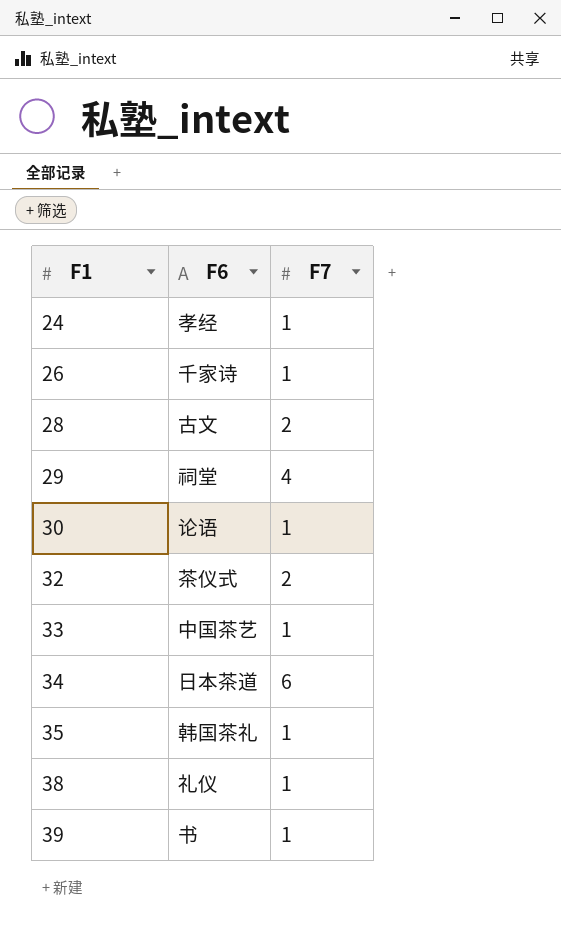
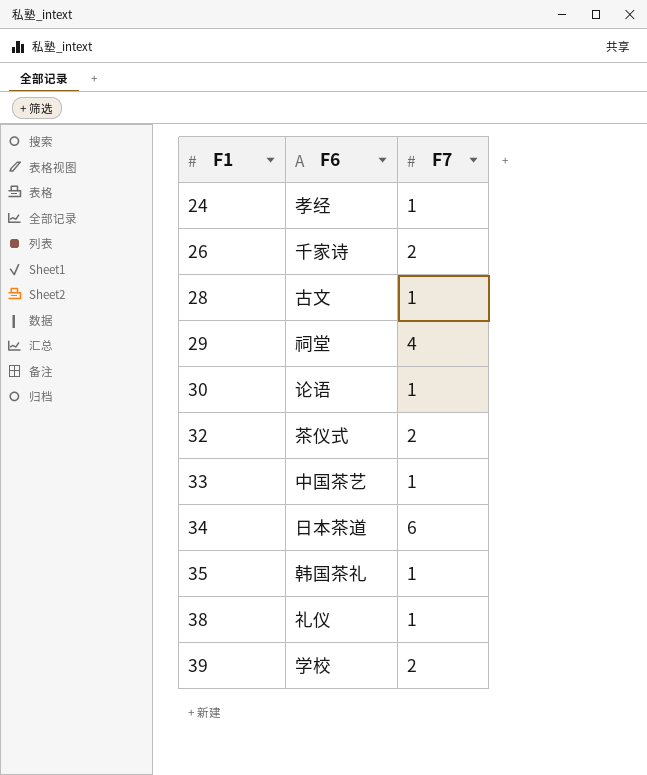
26 | F7: 1 -> 2
28 | F7: 2 -> 1
39 | F6: 书 -> 学校
39 | F7: 1 -> 2

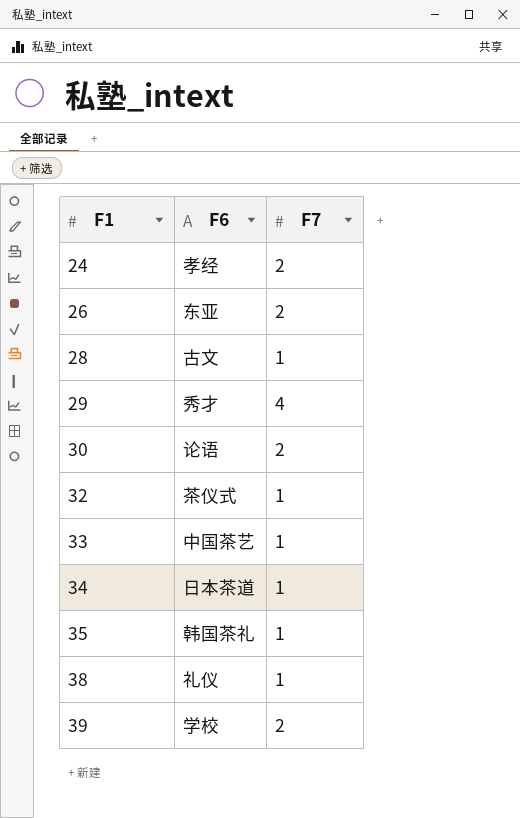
24 | F7: 1 -> 2
26 | F6: 千家诗 -> 东亚
29 | F6: 祠堂 -> 秀才
30 | F7: 1 -> 2
32 | F7: 2 -> 1
34 | F7: 6 -> 1

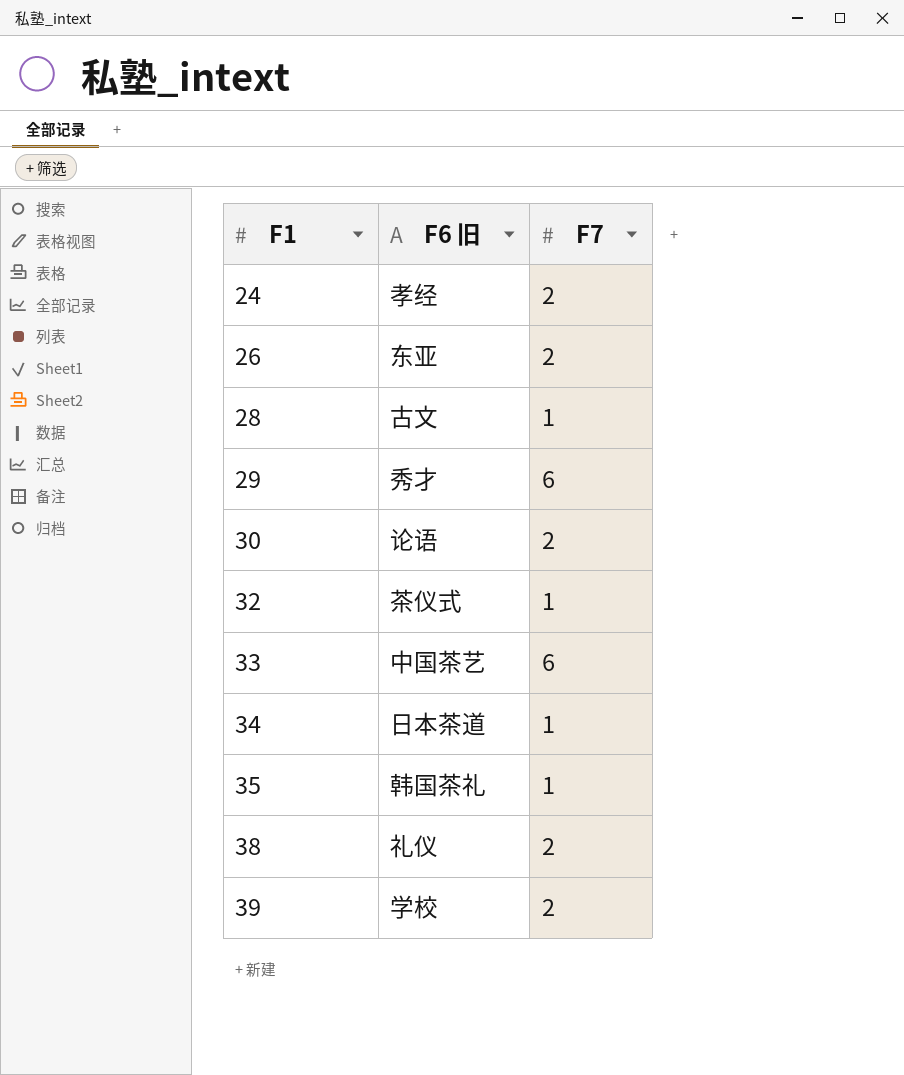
column name: F6 -> F6 旧
29 | F7: 4 -> 6
33 | F7: 1 -> 6
38 | F7: 1 -> 2

